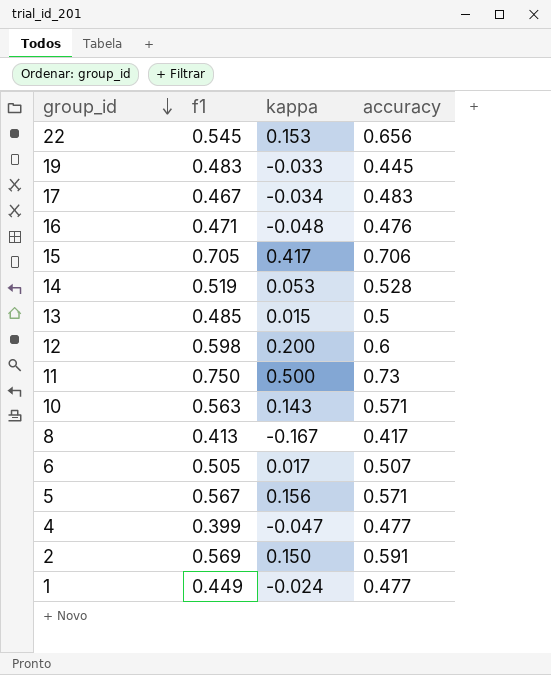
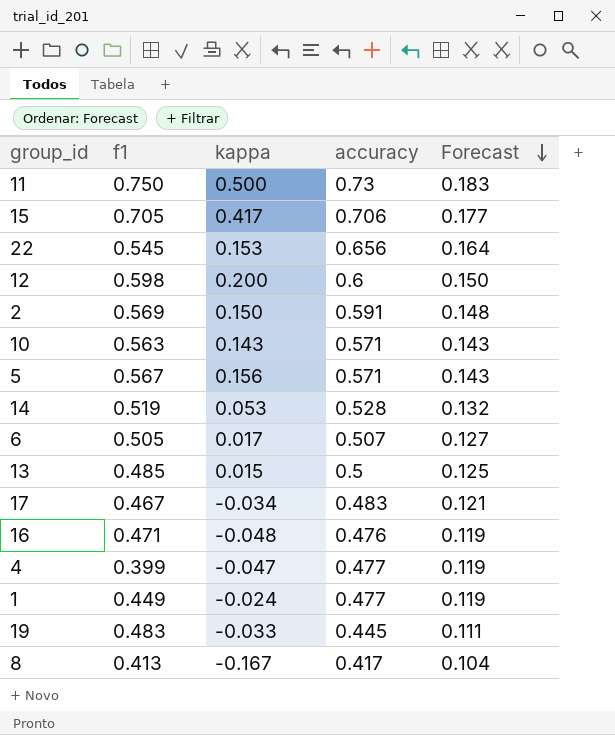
row order: group_id descending -> Forecast descending
column Forecast | formula: none -> [accuracy] * 0.25

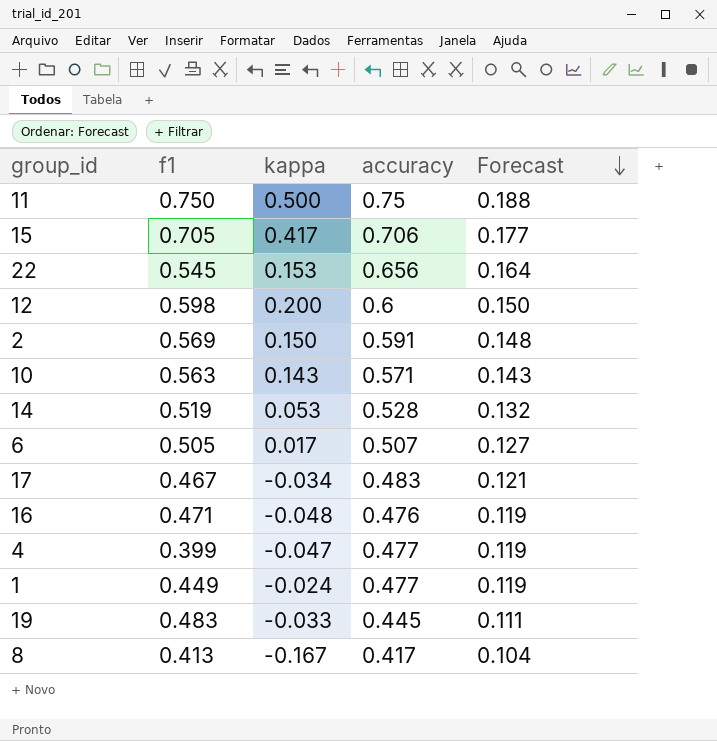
row 5: 0.567 | 0.156 | 0.571 | 0.143 -> none
row 13: 0.485 | 0.015 | 0.5 | 0.125 -> none
11 | accuracy: 0.73 -> 0.75
11 | Forecast: 0.183 -> 0.188

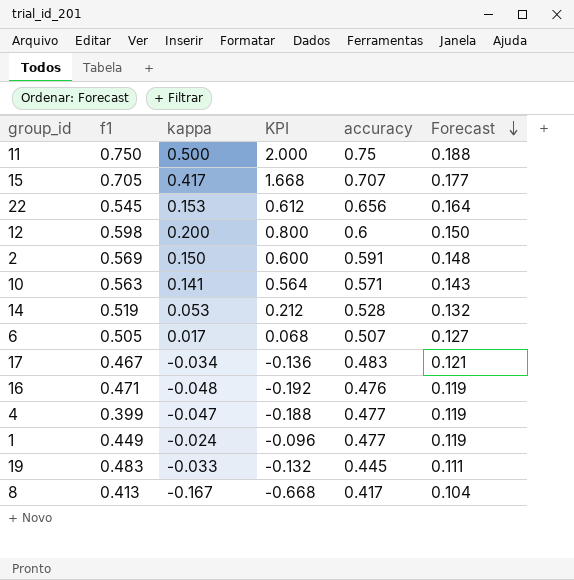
column KPI | formula: none -> [kappa] * 4
15 | accuracy: 0.706 -> 0.707
10 | kappa: 0.143 -> 0.141

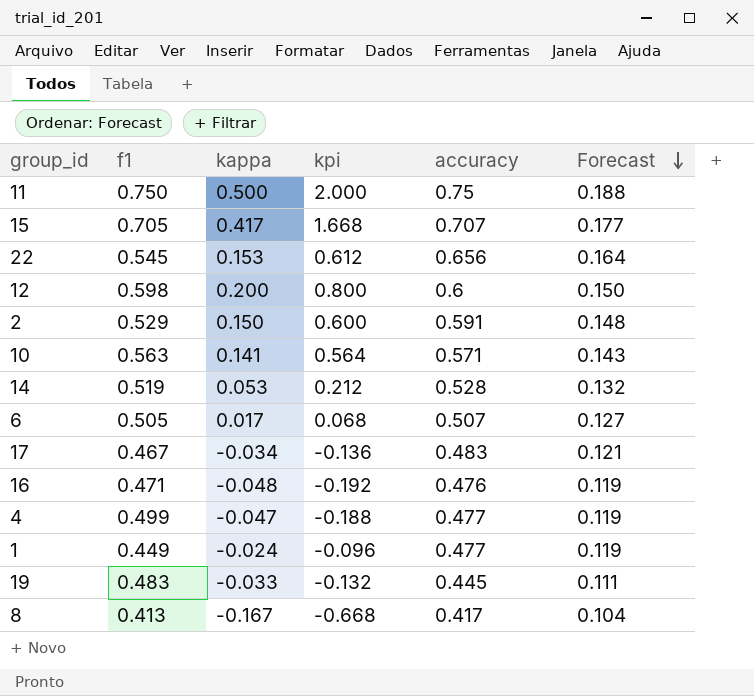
column name: KPI -> kpi
2 | f1: 0.569 -> 0.529
4 | f1: 0.399 -> 0.499

